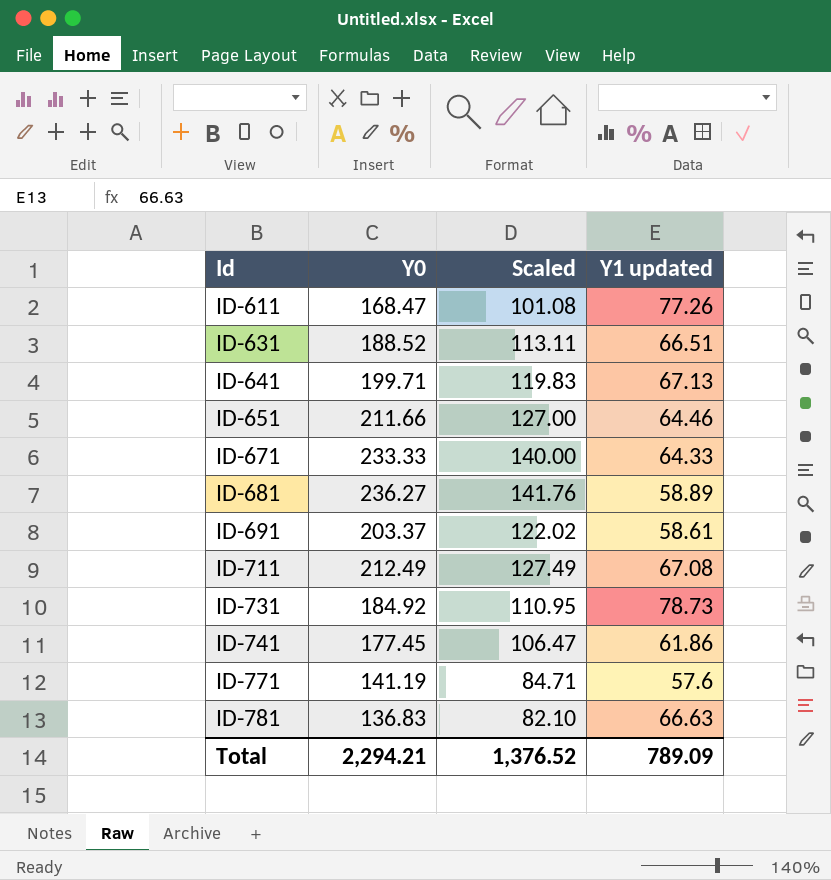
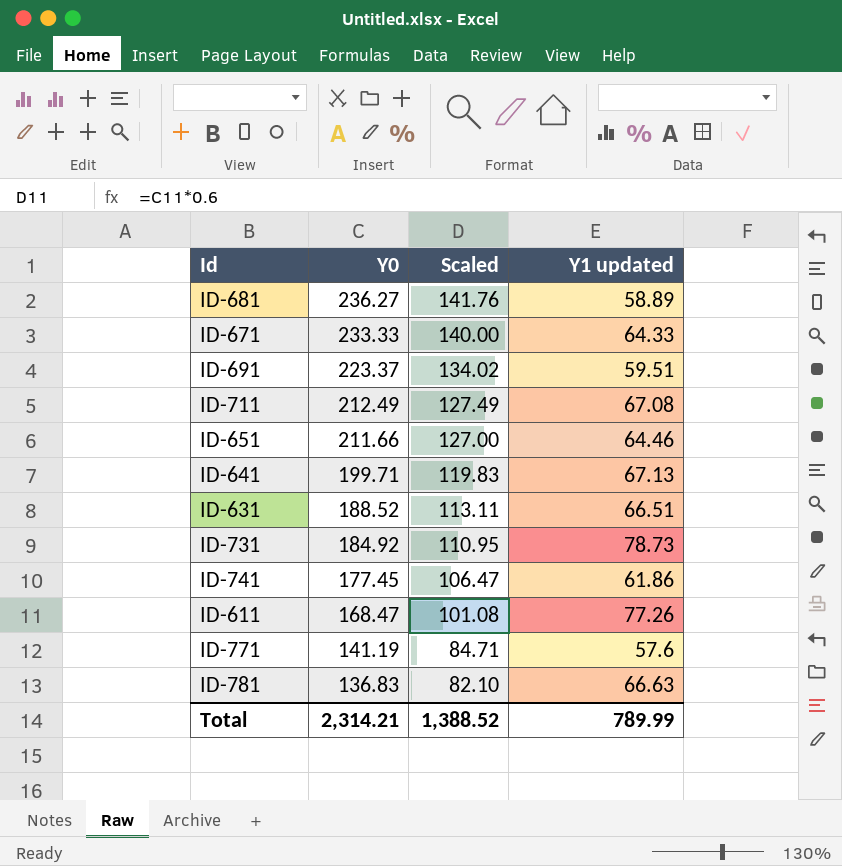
row order: Id ascending -> Y0 descending
ID-691 | Y0: 203.37 -> 223.37
ID-691 | Scaled: 122.02 -> 134.02
ID-691 | Y1 updated: 58.61 -> 59.51
Total | Y0: 2,294.21 -> 2,314.21
Total | Scaled: 1,376.52 -> 1,388.52
Total | Y1 updated: 789.09 -> 789.99

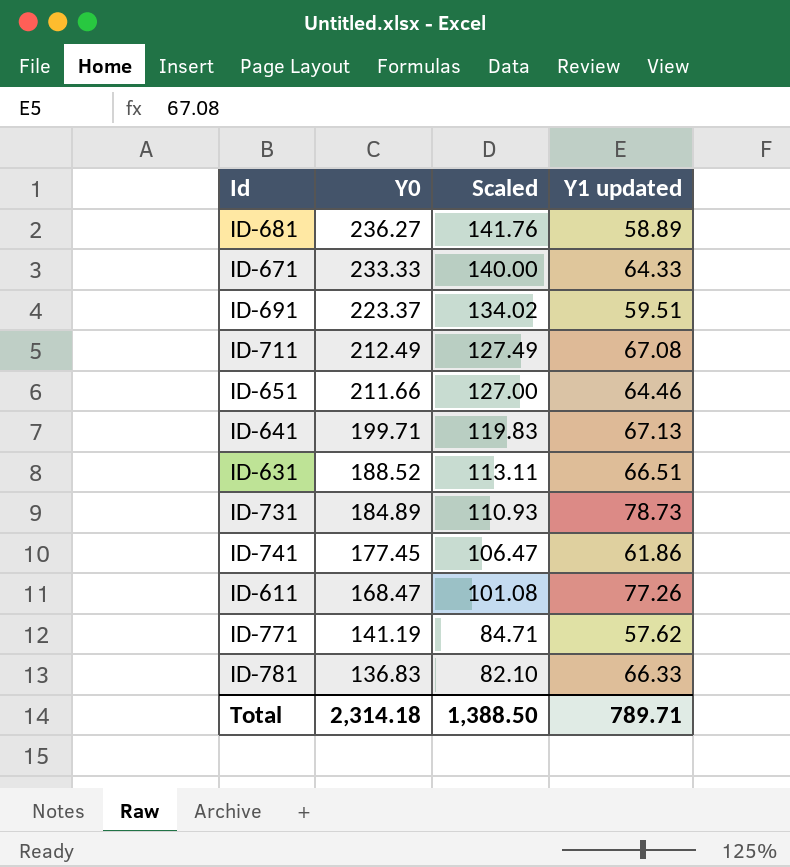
ID-731 | Y0: 184.92 -> 184.89
ID-731 | Scaled: 110.95 -> 110.93
ID-771 | Y1 updated: 57.6 -> 57.62
ID-781 | Y1 updated: 66.63 -> 66.33
Total | Y0: 2,314.21 -> 2,314.18
Total | Scaled: 1,388.52 -> 1,388.50
Total | Y1 updated: 789.99 -> 789.71

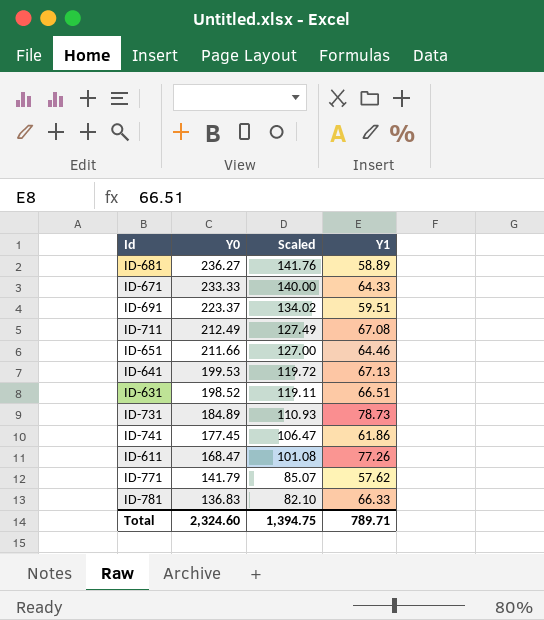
column name: Y1 updated -> Y1
ID-641 | Y0: 199.71 -> 199.53
ID-641 | Scaled: 119.83 -> 119.72
ID-631 | Y0: 188.52 -> 198.52
ID-631 | Scaled: 113.11 -> 119.11
ID-771 | Y0: 141.19 -> 141.79
ID-771 | Scaled: 84.71 -> 85.07
Total | Y0: 2,314.18 -> 2,324.60
Total | Scaled: 1,388.50 -> 1,394.75

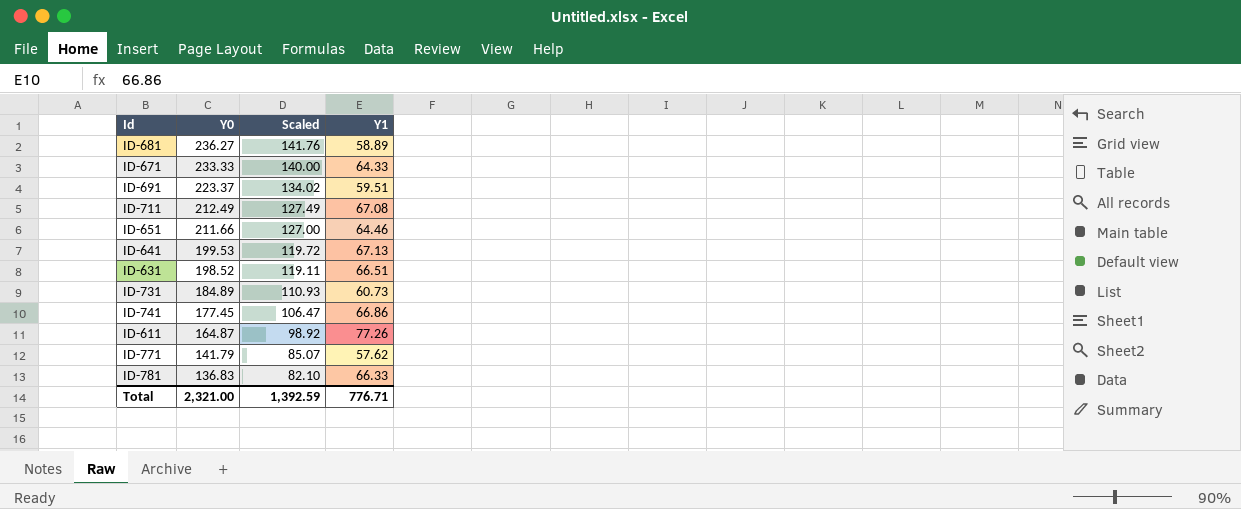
ID-731 | Y1: 78.73 -> 60.73
ID-741 | Y1: 61.86 -> 66.86
ID-611 | Y0: 168.47 -> 164.87
ID-611 | Scaled: 101.08 -> 98.92
Total | Y0: 2,324.60 -> 2,321.00
Total | Scaled: 1,394.75 -> 1,392.59
Total | Y1: 789.71 -> 776.71

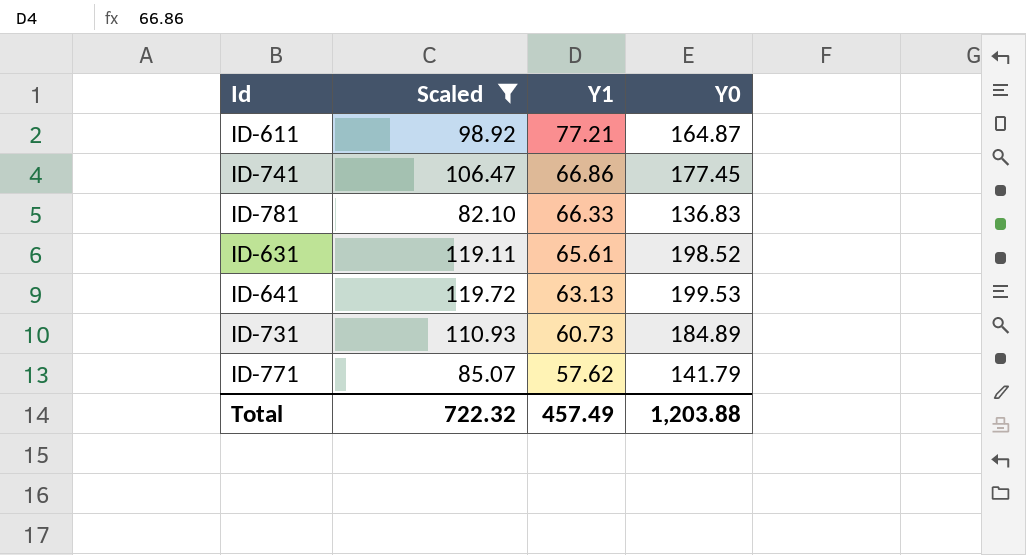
filter: none -> Scaled <= 119.72
row order: Y0 descending -> Y1 descending
column Y0 | position: 2 -> 4
ID-611 | Y1: 77.26 -> 77.21
ID-631 | Y1: 66.51 -> 65.61
ID-641 | Y1: 67.13 -> 63.13
Total | Scaled: 1,392.59 -> 722.32
Total | Y1: 776.71 -> 457.49
Total | Y0: 2,321.00 -> 1,203.88

